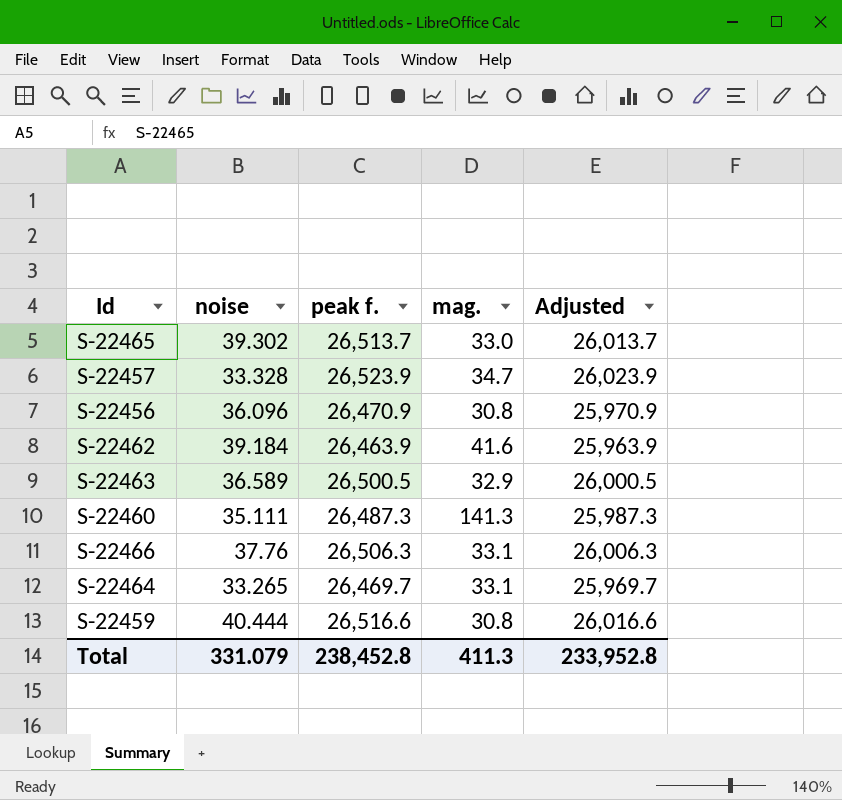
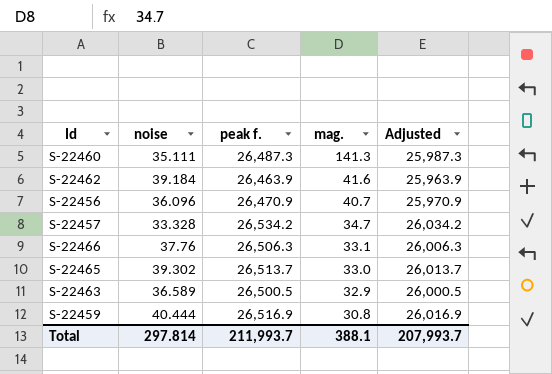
row order: none -> mag. descending
row S-22464: 33.265 | 26,469.7 | 33.1 | 25,969.7 -> none
S-22456 | mag.: 30.8 -> 40.7
S-22457 | peak f.: 26,523.9 -> 26,534.2
S-22457 | Adjusted: 26,023.9 -> 26,034.2
S-22459 | peak f.: 26,516.6 -> 26,516.9
S-22459 | Adjusted: 26,016.6 -> 26,016.9
Total | noise: 331.079 -> 297.814
Total | peak f.: 238,452.8 -> 211,993.7
Total | mag.: 411.3 -> 388.1
Total | Adjusted: 233,952.8 -> 207,993.7

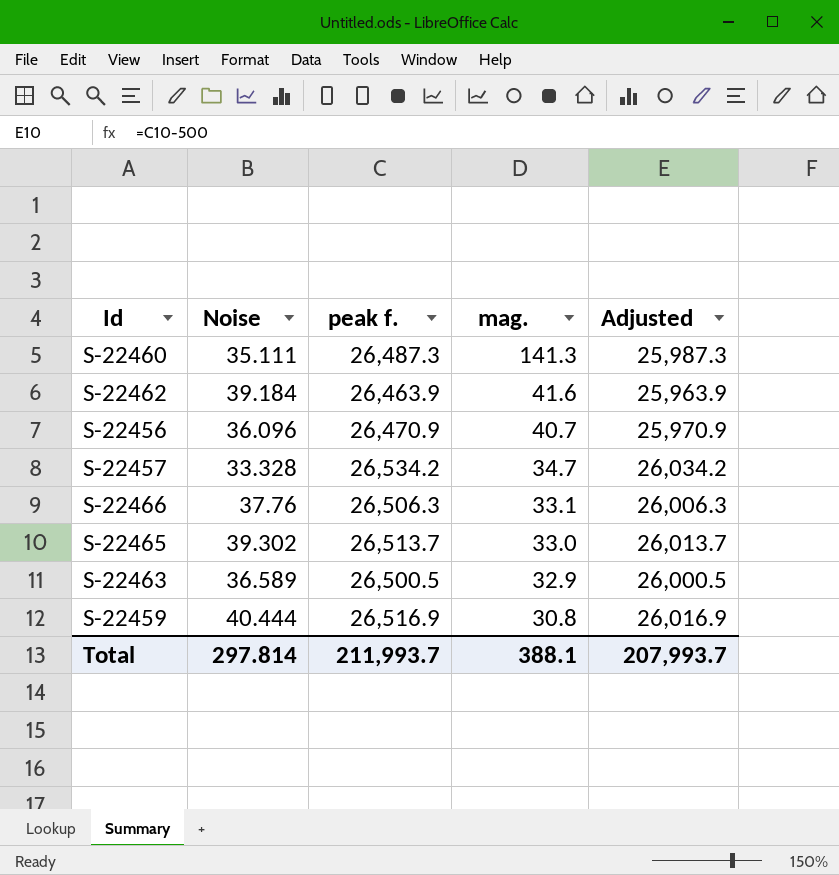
column name: noise -> Noise

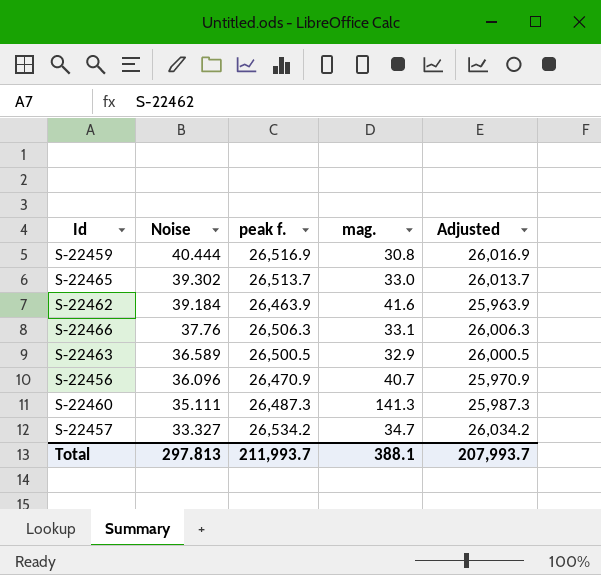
row order: mag. descending -> Noise descending
S-22457 | Noise: 33.328 -> 33.327
Total | Noise: 297.814 -> 297.813

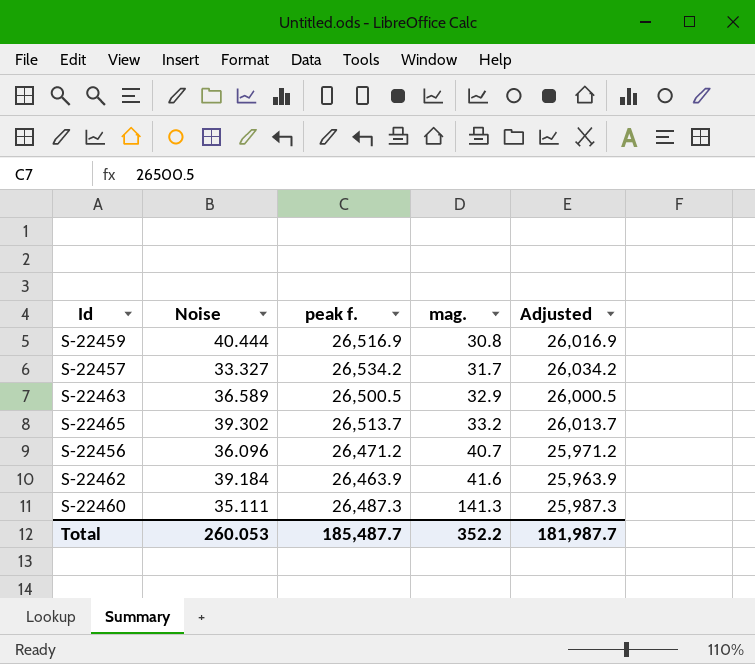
row order: Noise descending -> mag. ascending
row S-22466: 37.76 | 26,506.3 | 33.1 | 26,006.3 -> none
S-22457 | mag.: 34.7 -> 31.7
S-22465 | mag.: 33.0 -> 33.2
S-22456 | peak f.: 26,470.9 -> 26,471.2
S-22456 | Adjusted: 25,970.9 -> 25,971.2
Total | Noise: 297.813 -> 260.053
Total | peak f.: 211,993.7 -> 185,487.7
Total | mag.: 388.1 -> 352.2
Total | Adjusted: 207,993.7 -> 181,987.7

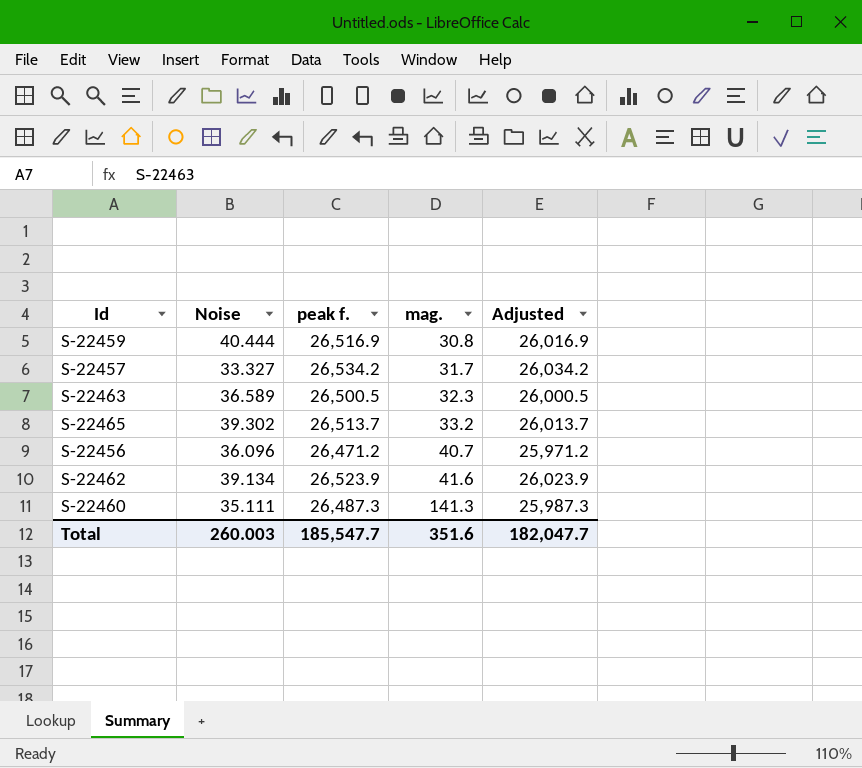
S-22463 | mag.: 32.9 -> 32.3
S-22462 | Noise: 39.184 -> 39.134
S-22462 | peak f.: 26,463.9 -> 26,523.9
S-22462 | Adjusted: 25,963.9 -> 26,023.9
Total | Noise: 260.053 -> 260.003
Total | peak f.: 185,487.7 -> 185,547.7
Total | mag.: 352.2 -> 351.6
Total | Adjusted: 181,987.7 -> 182,047.7

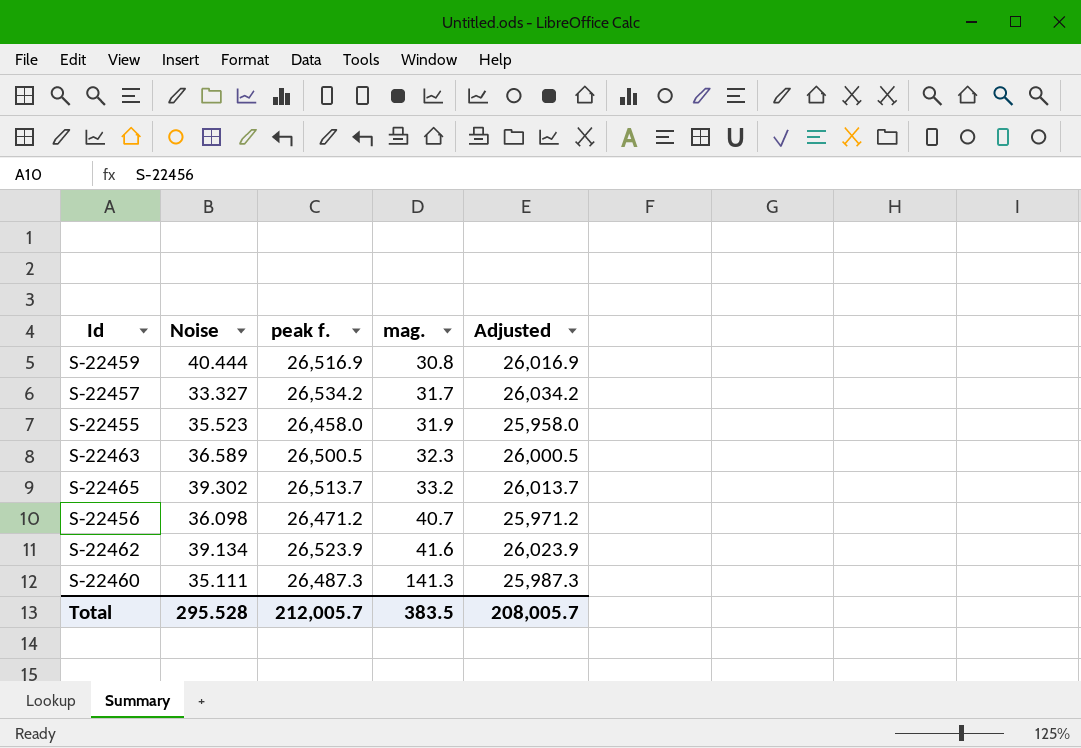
row S-22455: none -> 35.523 | 26,458.0 | 31.9 | 25,958.0
S-22456 | Noise: 36.096 -> 36.098
Total | Noise: 260.003 -> 295.528
Total | peak f.: 185,547.7 -> 212,005.7
Total | mag.: 351.6 -> 383.5
Total | Adjusted: 182,047.7 -> 208,005.7

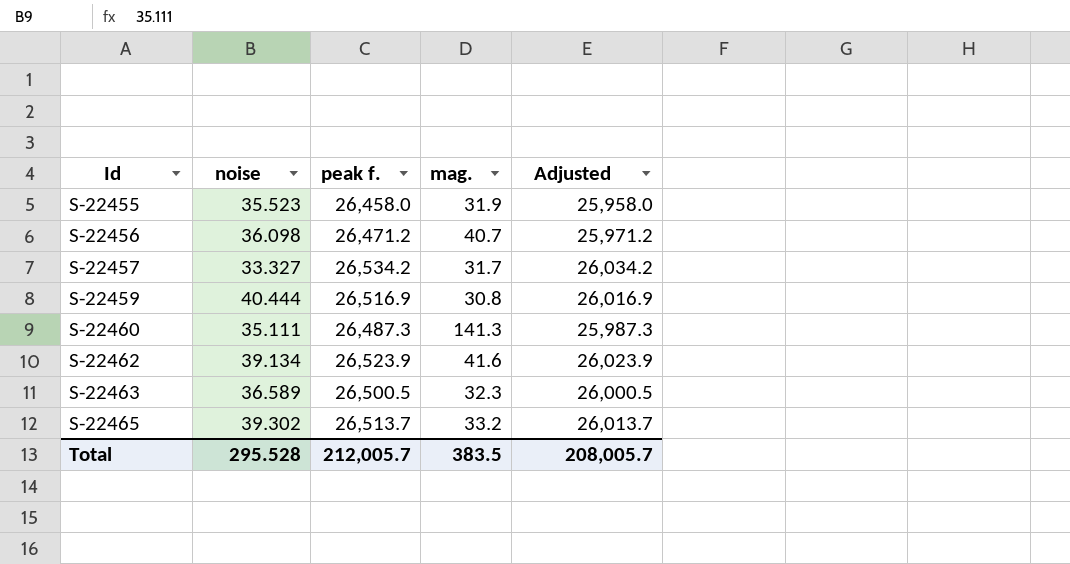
row order: mag. ascending -> Id ascending
column name: Noise -> noise

